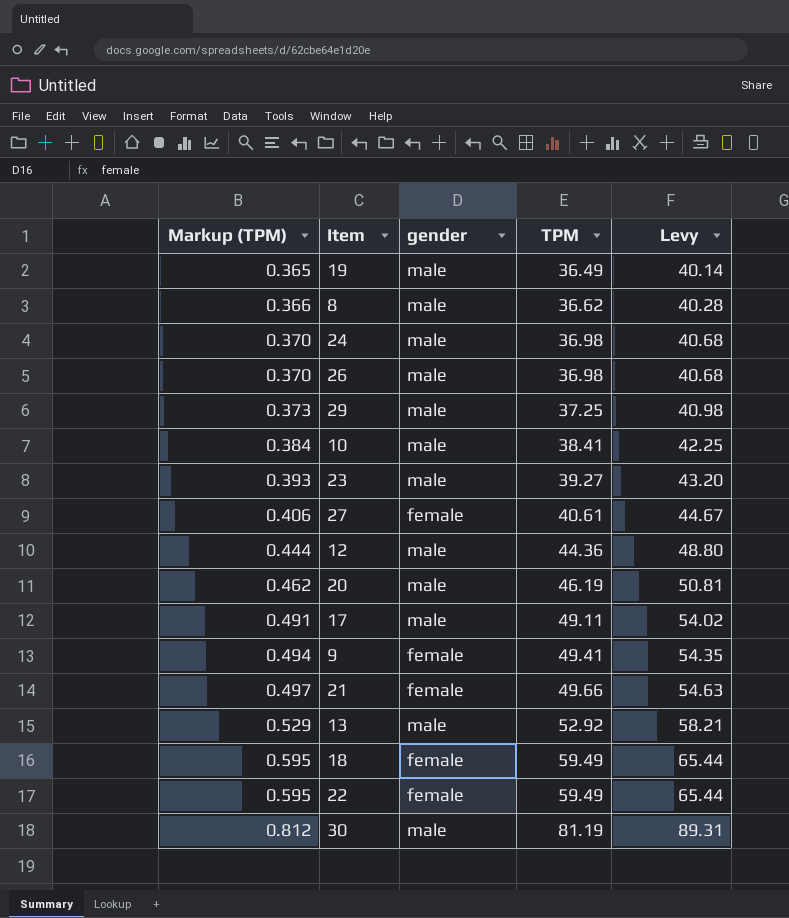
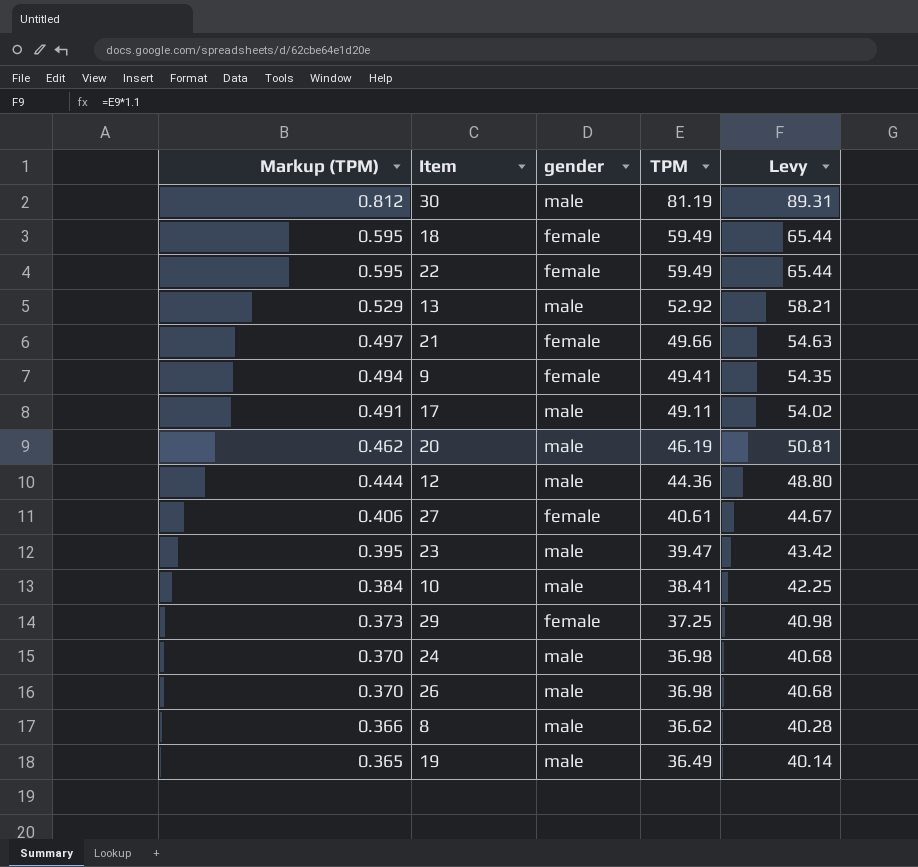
row order: Markup (TPM) ascending -> Markup (TPM) descending
23 | Markup (TPM): 0.393 -> 0.395
23 | TPM: 39.27 -> 39.47
23 | Levy: 43.20 -> 43.42
29 | gender: male -> female

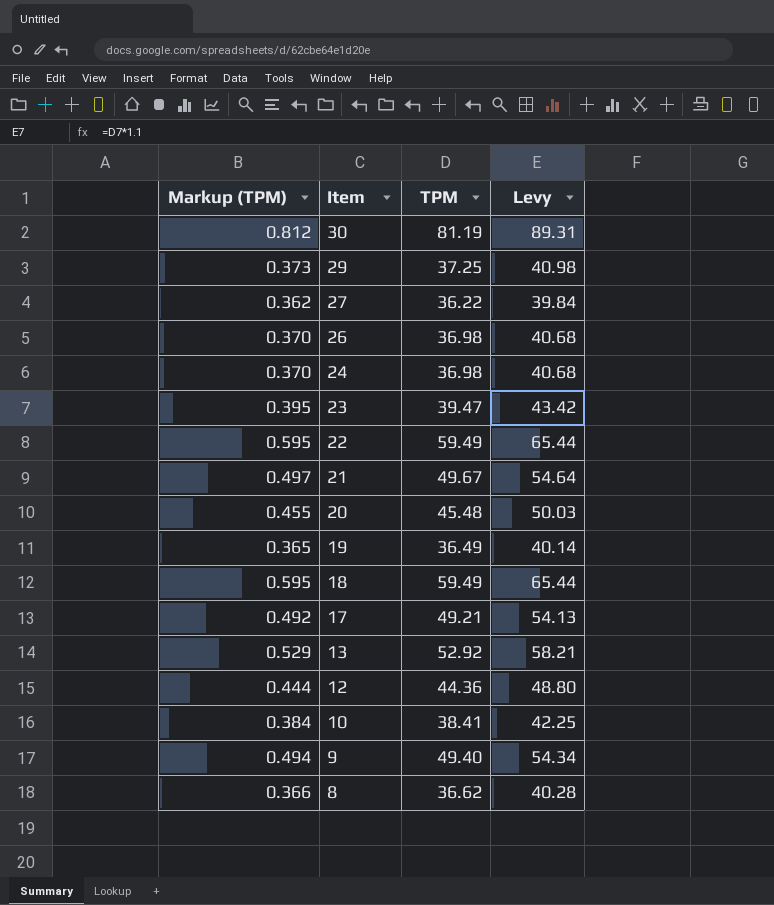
row order: Markup (TPM) descending -> Item descending
column gender | position: 3 -> none
27 | Markup (TPM): 0.406 -> 0.362
27 | TPM: 40.61 -> 36.22
27 | Levy: 44.67 -> 39.84
21 | TPM: 49.66 -> 49.67
21 | Levy: 54.63 -> 54.64
20 | Markup (TPM): 0.462 -> 0.455
20 | TPM: 46.19 -> 45.48
20 | Levy: 50.81 -> 50.03
17 | Markup (TPM): 0.491 -> 0.492
17 | TPM: 49.11 -> 49.21
17 | Levy: 54.02 -> 54.13
9 | TPM: 49.41 -> 49.40
9 | Levy: 54.35 -> 54.34

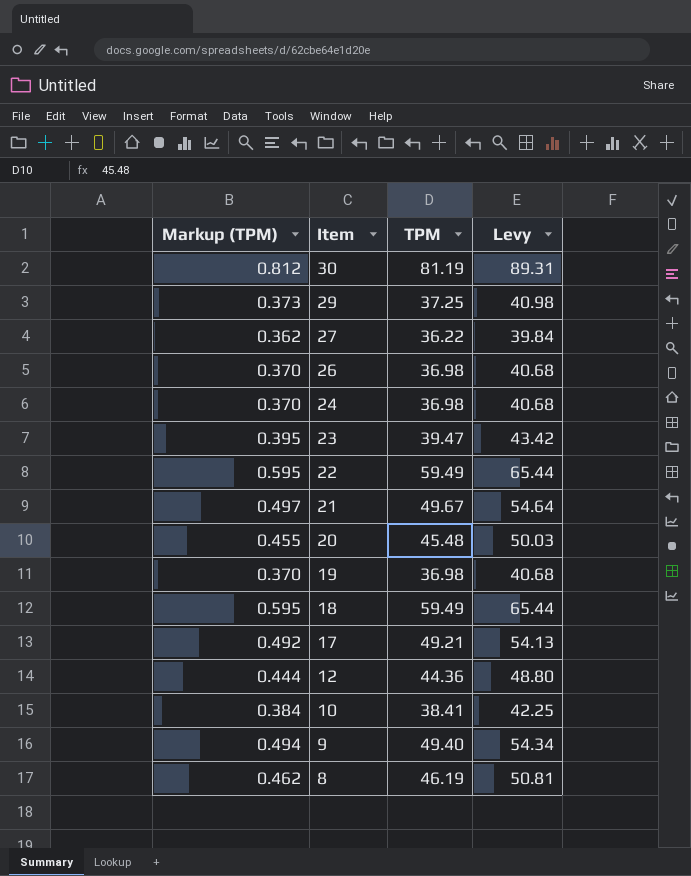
row 13: 0.529 | 52.92 | 58.21 -> none
19 | Markup (TPM): 0.365 -> 0.370
19 | TPM: 36.49 -> 36.98
19 | Levy: 40.14 -> 40.68
8 | Markup (TPM): 0.366 -> 0.462
8 | TPM: 36.62 -> 46.19
8 | Levy: 40.28 -> 50.81

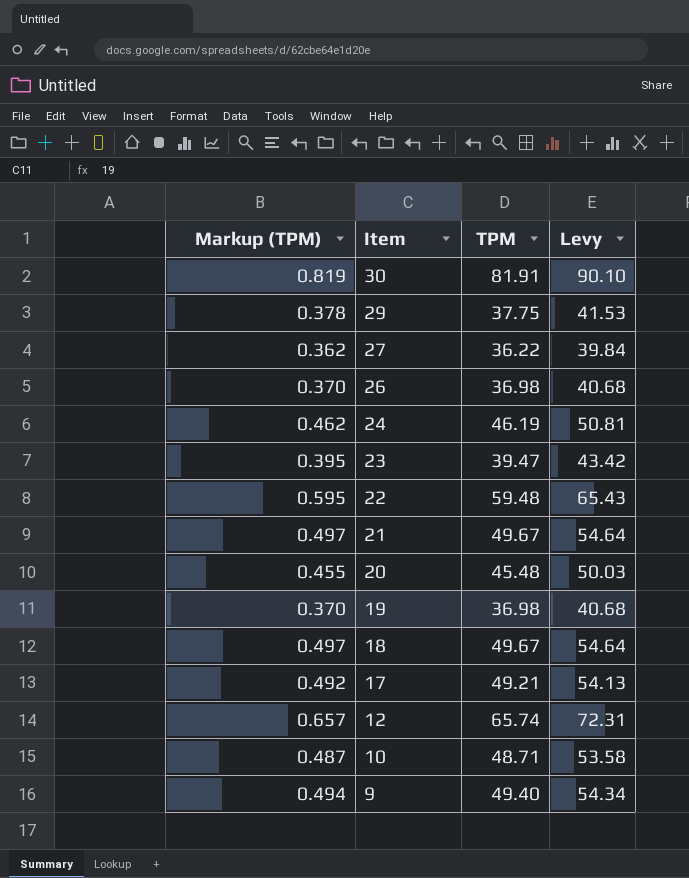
row 8: 0.462 | 46.19 | 50.81 -> none
30 | Markup (TPM): 0.812 -> 0.819
30 | TPM: 81.19 -> 81.91
30 | Levy: 89.31 -> 90.10
29 | Markup (TPM): 0.373 -> 0.378
29 | TPM: 37.25 -> 37.75
29 | Levy: 40.98 -> 41.53
24 | Markup (TPM): 0.370 -> 0.462
24 | TPM: 36.98 -> 46.19
24 | Levy: 40.68 -> 50.81
22 | TPM: 59.49 -> 59.48
22 | Levy: 65.44 -> 65.43
18 | Markup (TPM): 0.595 -> 0.497
18 | TPM: 59.49 -> 49.67
18 | Levy: 65.44 -> 54.64
12 | Markup (TPM): 0.444 -> 0.657
12 | TPM: 44.36 -> 65.74
12 | Levy: 48.80 -> 72.31
10 | Markup (TPM): 0.384 -> 0.487
10 | TPM: 38.41 -> 48.71
10 | Levy: 42.25 -> 53.58

